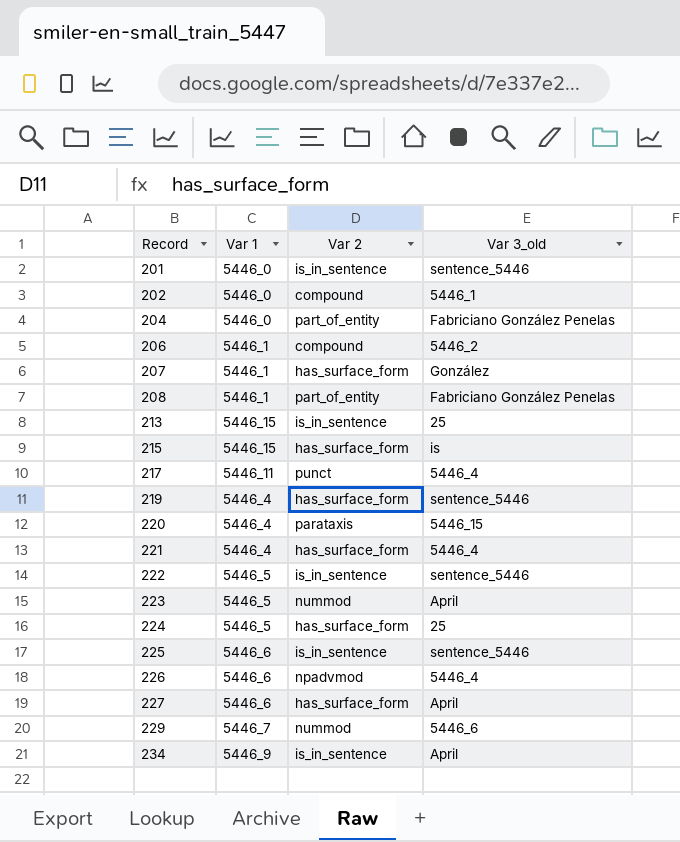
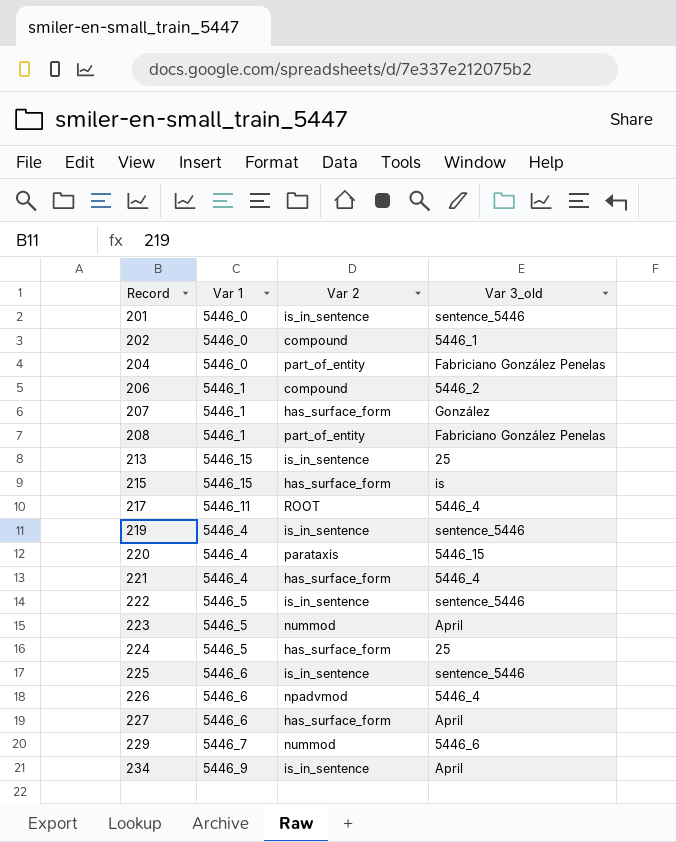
217 | Var 2: punct -> ROOT
219 | Var 2: has_surface_form -> is_in_sentence

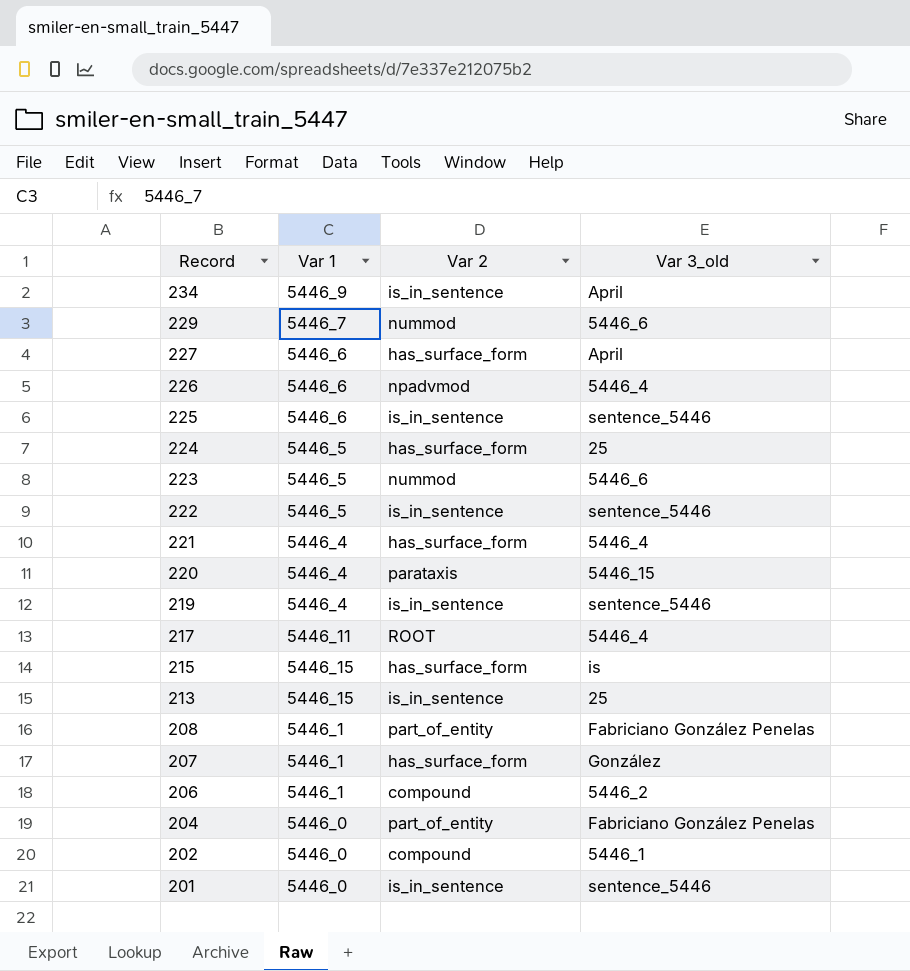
row order: Record ascending -> Record descending
223 | Var 3_old: April -> 5446_6

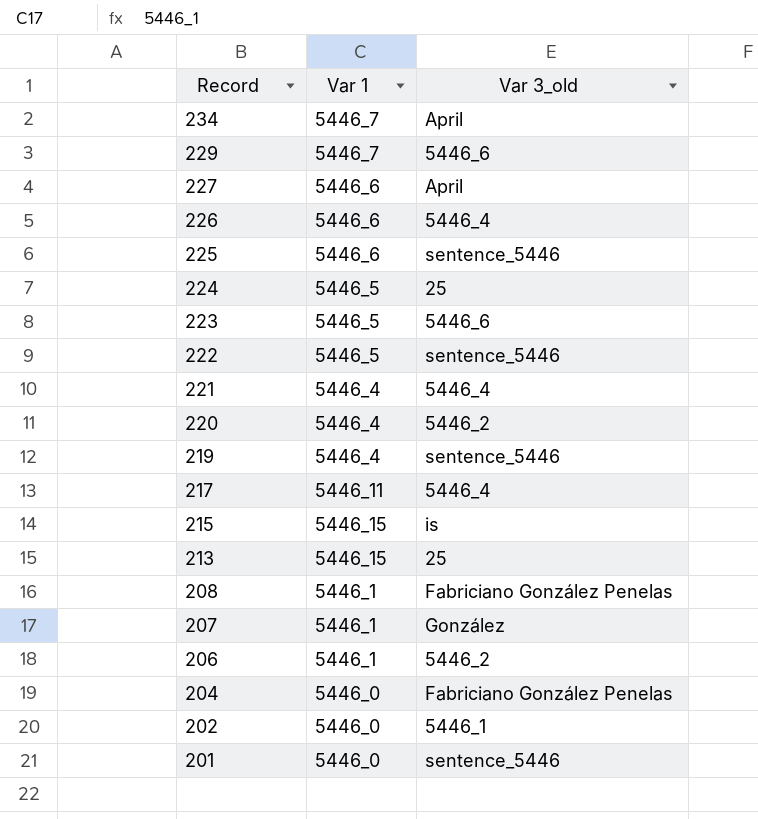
column Var 2 | position: 3 -> none
234 | Var 1: 5446_9 -> 5446_7
220 | Var 3_old: 5446_15 -> 5446_2

